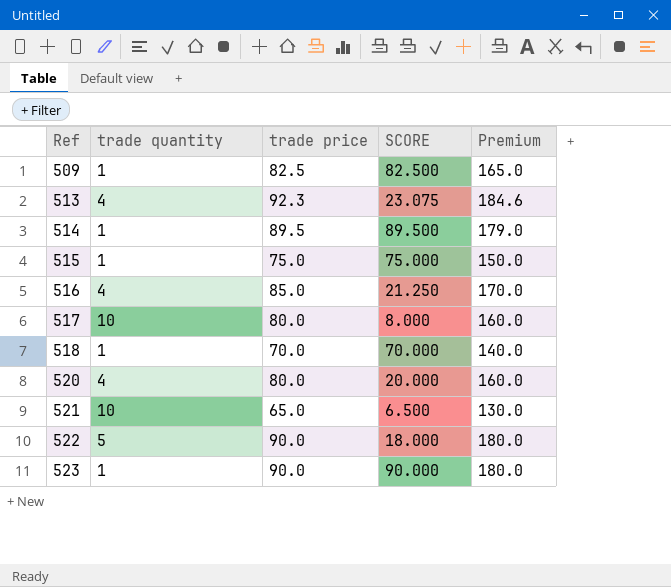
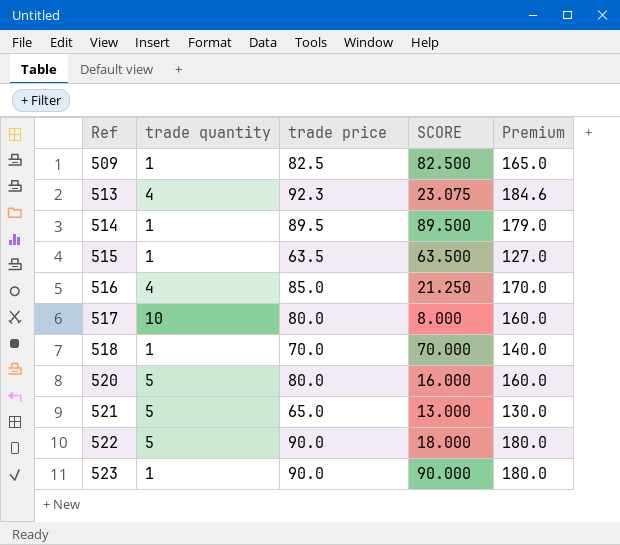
515 | trade price: 75.0 -> 63.5
515 | SCORE: 75.000 -> 63.500
515 | Premium: 150.0 -> 127.0
520 | trade quantity: 4 -> 5
520 | SCORE: 20.000 -> 16.000
521 | trade quantity: 10 -> 5
521 | SCORE: 6.500 -> 13.000

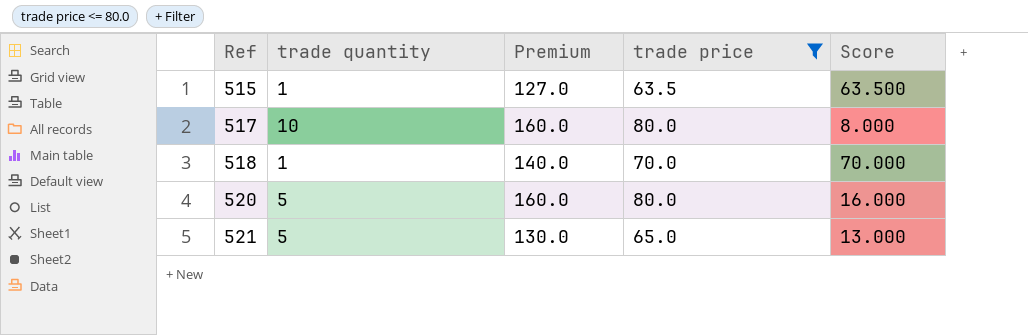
filter: none -> trade price <= 80.0
column Premium | position: 5 -> 3
column name: SCORE -> Score

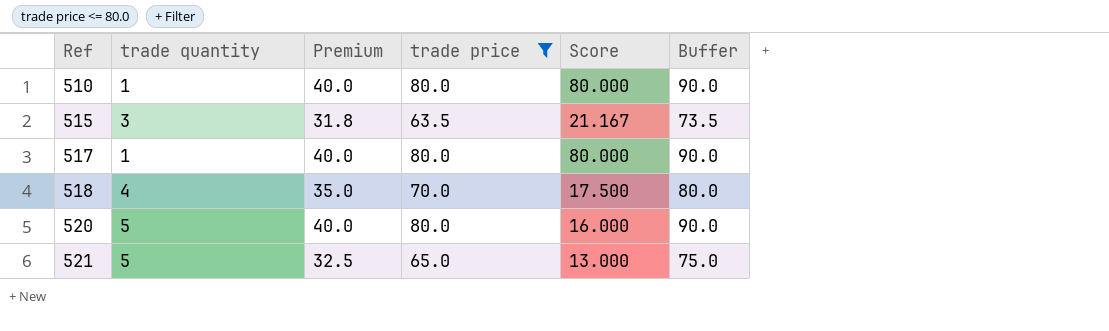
column Premium | formula: [trade price] * 2 -> [trade price] * 0.5
column Buffer | formula: none -> [trade price] + 10
row 510: none -> 1 | 40.0 | 80.0 | 80.000 | 90.0
515 | trade quantity: 1 -> 3
515 | Score: 63.500 -> 21.167
517 | trade quantity: 10 -> 1
517 | Score: 8.000 -> 80.000
518 | trade quantity: 1 -> 4
518 | Score: 70.000 -> 17.500

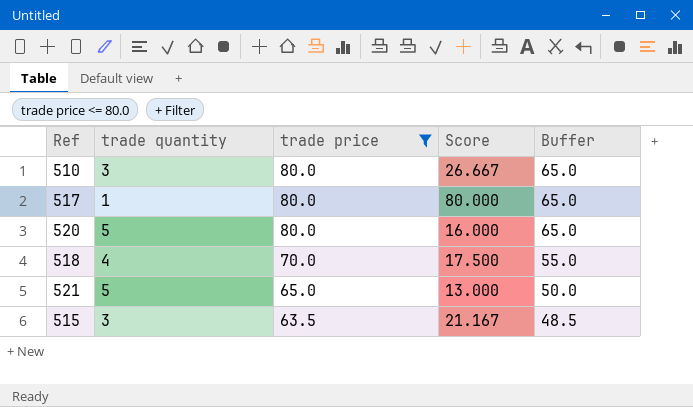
row order: Ref ascending -> trade price descending
column Premium | formula: [trade price] * 0.5 -> none
column Buffer | formula: [trade price] + 10 -> [trade price] - 15
510 | trade quantity: 1 -> 3
510 | Score: 80.000 -> 26.667

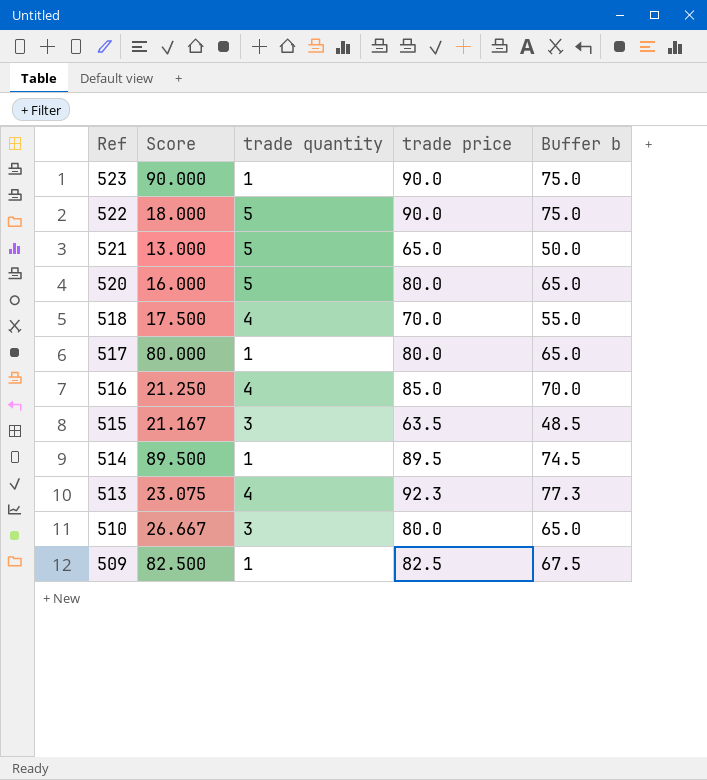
filter: trade price <= 80.0 -> none
row order: trade price descending -> Ref descending
column Score | position: 4 -> 2
column name: Buffer -> Buffer b

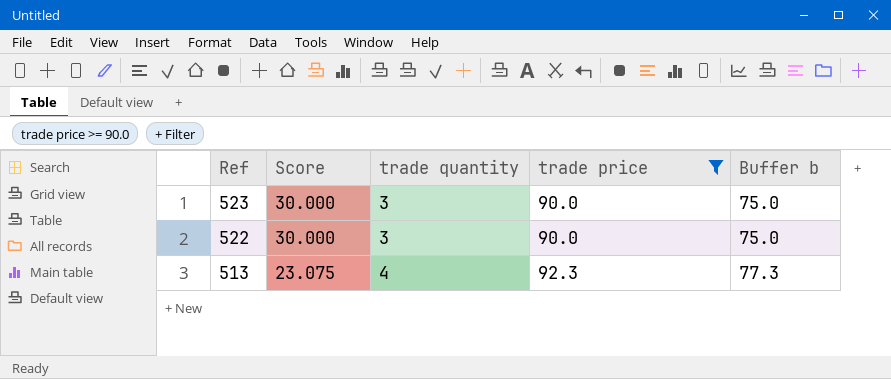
filter: none -> trade price >= 90.0
523 | Score: 90.000 -> 30.000
523 | trade quantity: 1 -> 3
522 | Score: 18.000 -> 30.000
522 | trade quantity: 5 -> 3

